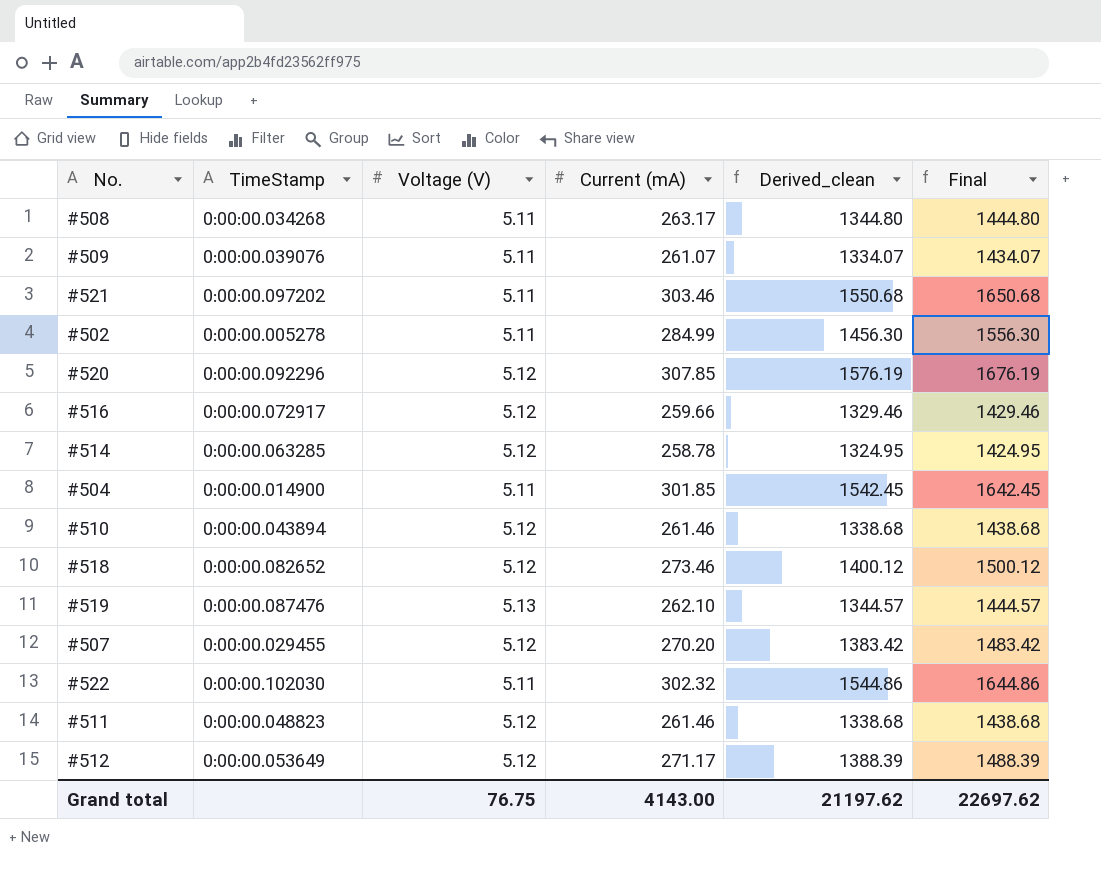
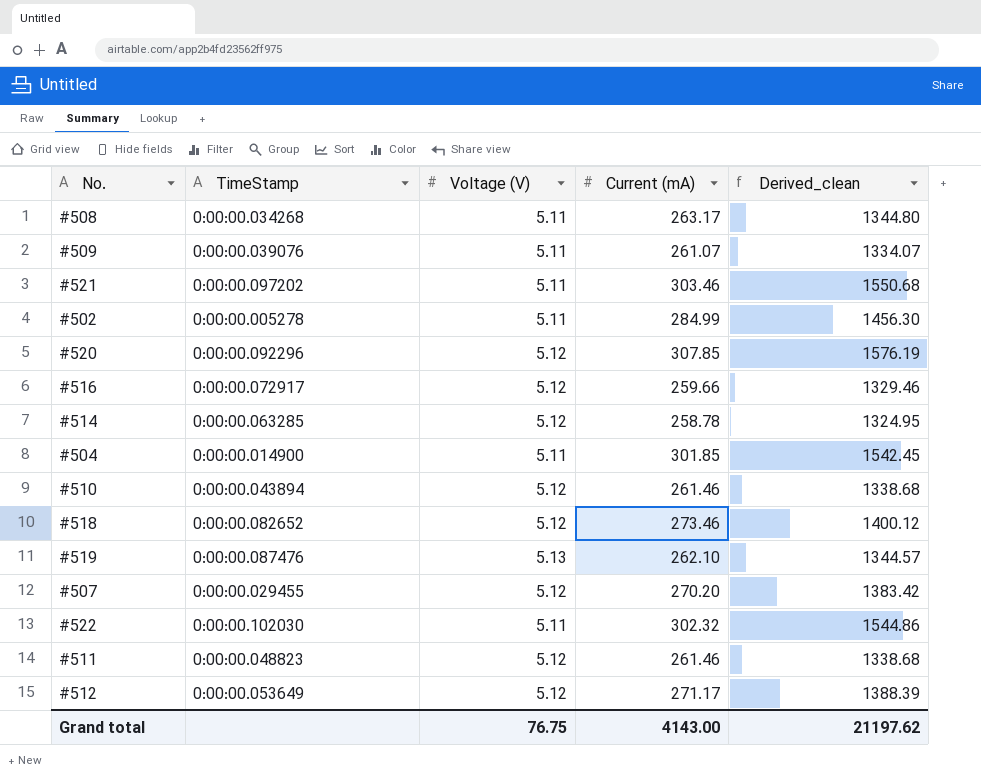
column Final | formula: [Derived_clean] + 100 -> none

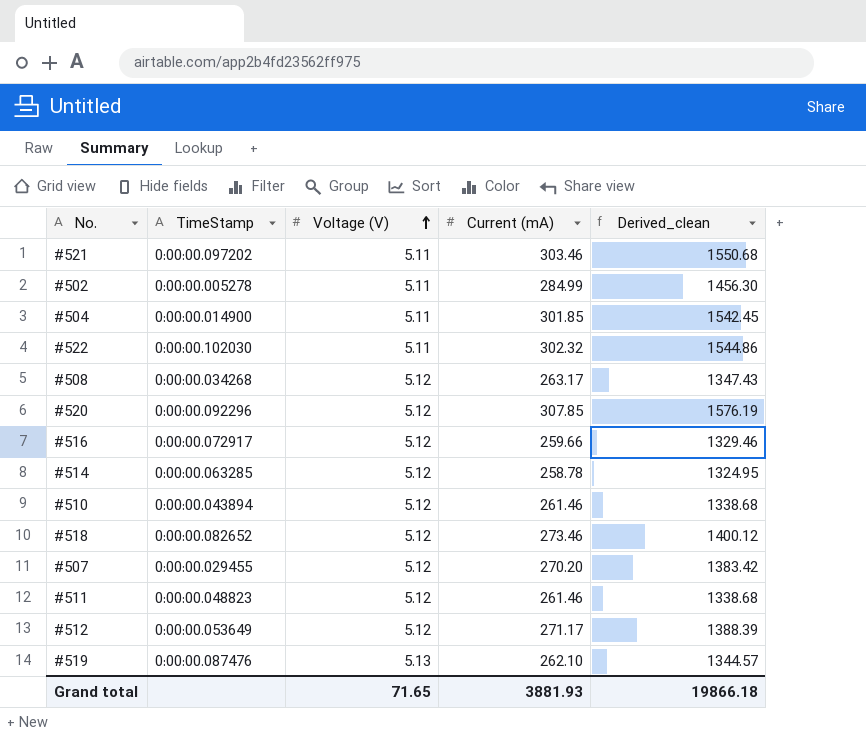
row order: none -> Voltage (V) ascending
row #509: 0:00:00.039076 | 5.11 | 261.07 | 1334.07 -> none
#508 | Voltage (V): 5.11 -> 5.12
#508 | Derived_clean: 1344.80 -> 1347.43
Grand total | Voltage (V): 76.75 -> 71.65
Grand total | Current (mA): 4143.00 -> 3881.93
Grand total | Derived_clean: 21197.62 -> 19866.18

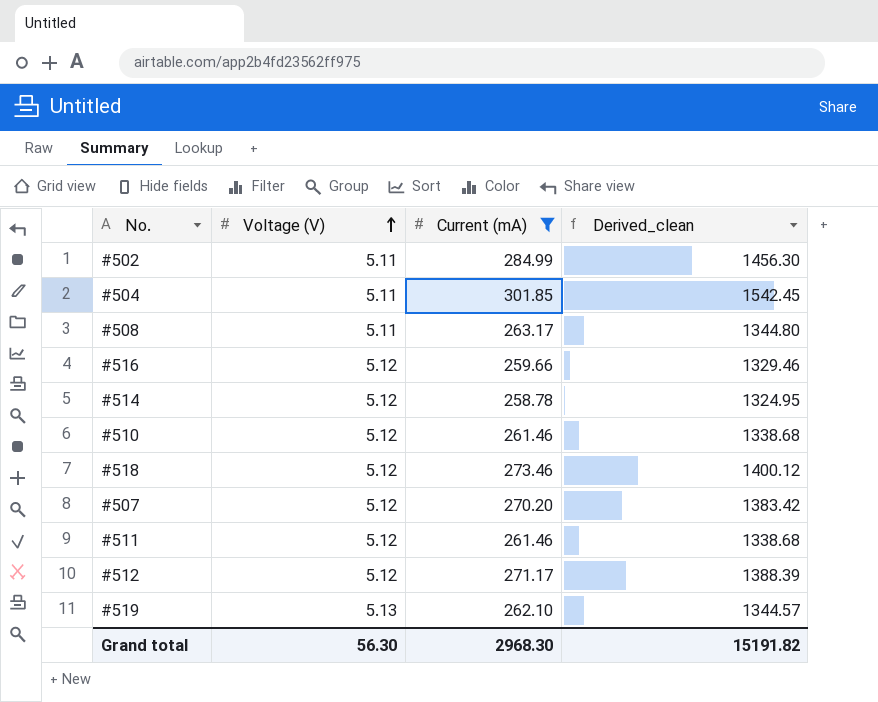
filter: none -> Current (mA) <= 301.85
column TimeStamp | position: 2 -> none
#508 | Voltage (V): 5.12 -> 5.11
#508 | Derived_clean: 1347.43 -> 1344.80
Grand total | Voltage (V): 71.65 -> 56.30
Grand total | Current (mA): 3881.93 -> 2968.30
Grand total | Derived_clean: 19866.18 -> 15191.82

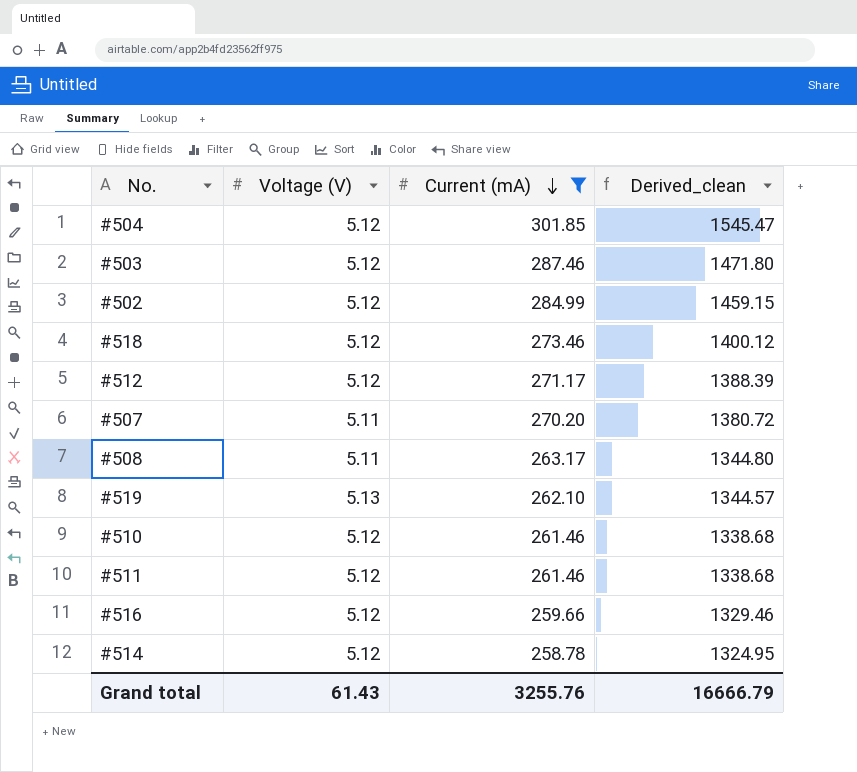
row order: Voltage (V) ascending -> Current (mA) descending
#504 | Voltage (V): 5.11 -> 5.12
#504 | Derived_clean: 1542.45 -> 1545.47
row #503: none -> 5.12 | 287.46 | 1471.80
#502 | Voltage (V): 5.11 -> 5.12
#502 | Derived_clean: 1456.30 -> 1459.15
#507 | Voltage (V): 5.12 -> 5.11
#507 | Derived_clean: 1383.42 -> 1380.72
Grand total | Voltage (V): 56.30 -> 61.43
Grand total | Current (mA): 2968.30 -> 3255.76
Grand total | Derived_clean: 15191.82 -> 16666.79

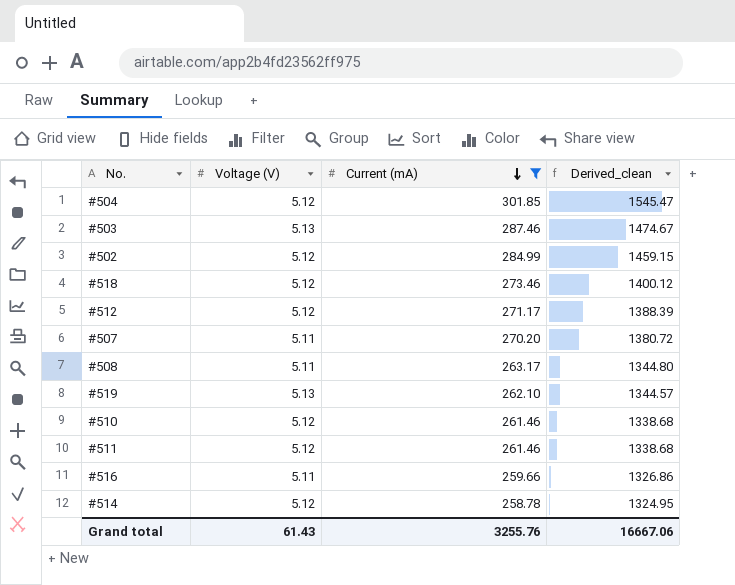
#503 | Voltage (V): 5.12 -> 5.13
#503 | Derived_clean: 1471.80 -> 1474.67
#516 | Voltage (V): 5.12 -> 5.11
#516 | Derived_clean: 1329.46 -> 1326.86
Grand total | Derived_clean: 16666.79 -> 16667.06

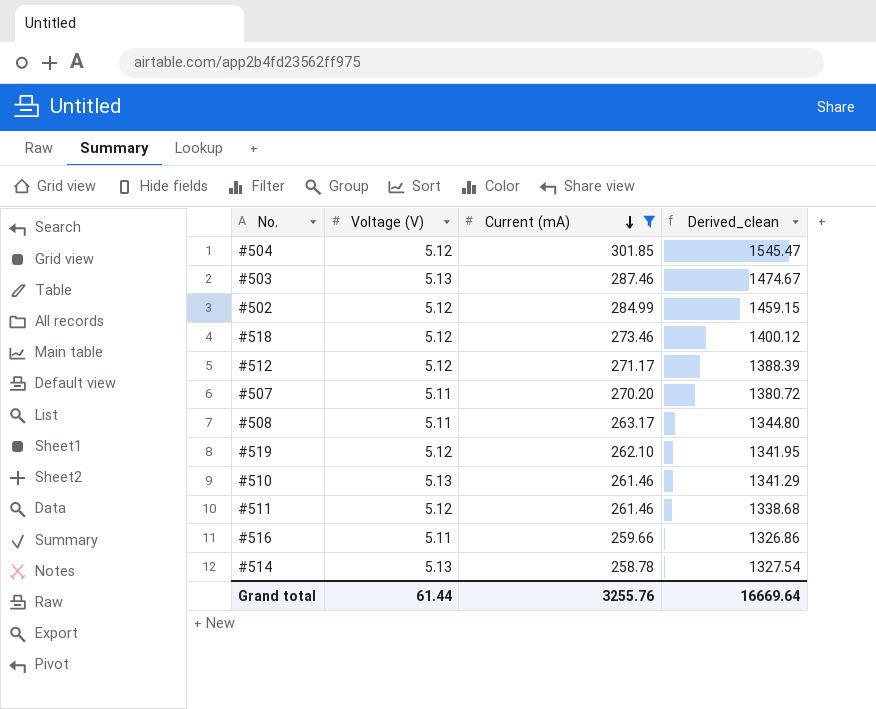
#519 | Voltage (V): 5.13 -> 5.12
#519 | Derived_clean: 1344.57 -> 1341.95
#510 | Voltage (V): 5.12 -> 5.13
#510 | Derived_clean: 1338.68 -> 1341.29
#514 | Voltage (V): 5.12 -> 5.13
#514 | Derived_clean: 1324.95 -> 1327.54
Grand total | Voltage (V): 61.43 -> 61.44
Grand total | Derived_clean: 16667.06 -> 16669.64

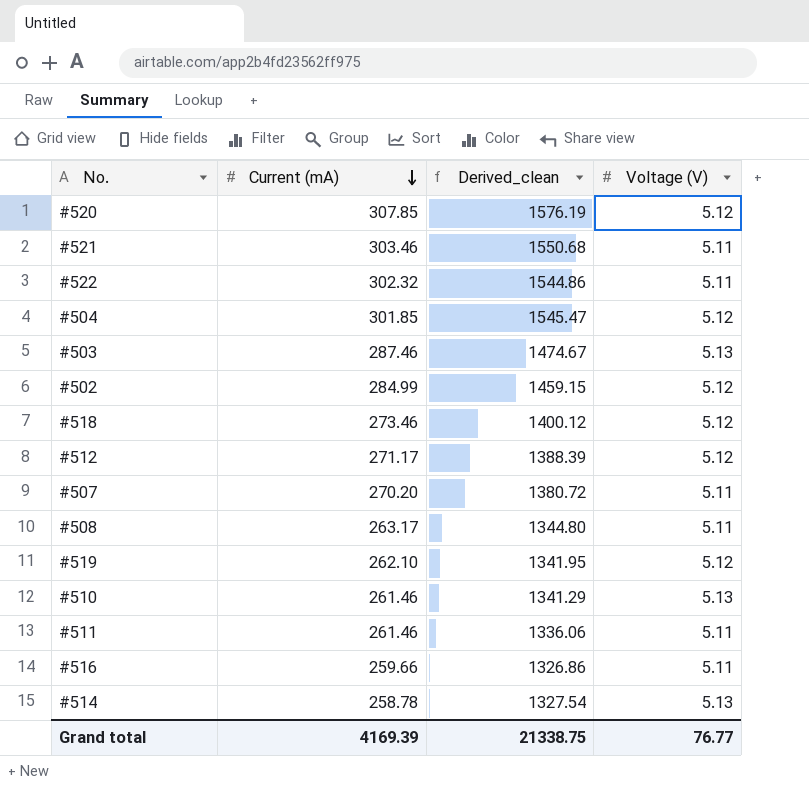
filter: Current (mA) <= 301.85 -> none
column Voltage (V) | position: 2 -> 4
#511 | Derived_clean: 1338.68 -> 1336.06
#511 | Voltage (V): 5.12 -> 5.11
Grand total | Current (mA): 3255.76 -> 4169.39
Grand total | Derived_clean: 16669.64 -> 21338.75
Grand total | Voltage (V): 61.44 -> 76.77

